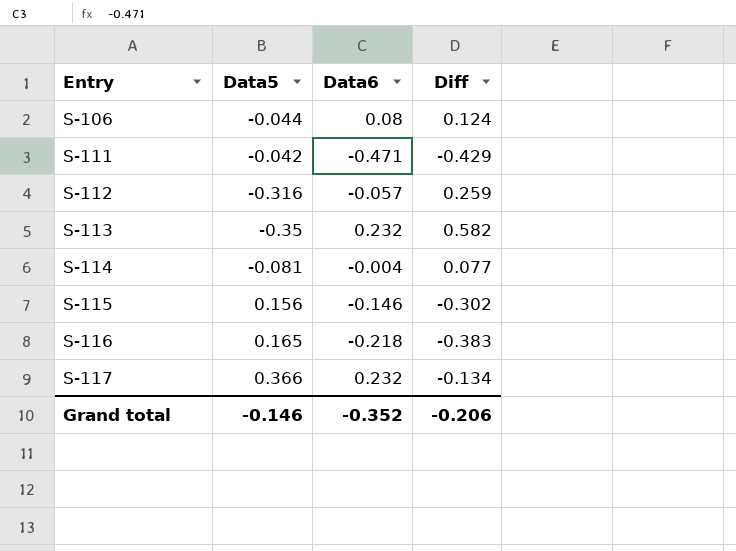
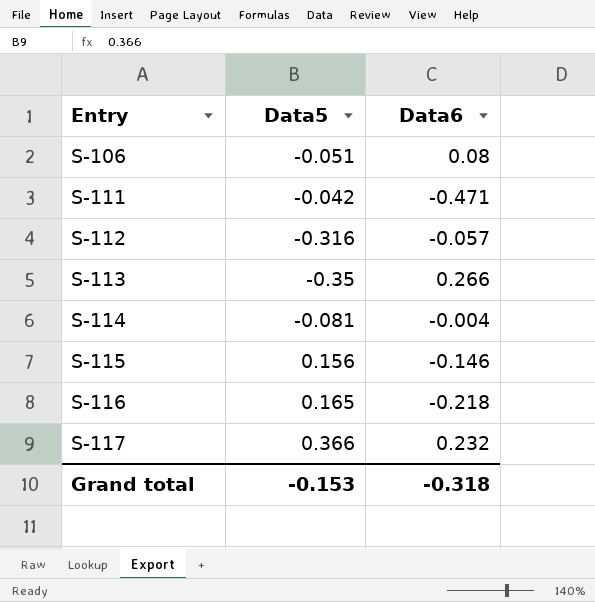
column Diff | formula: [Data6] - [Data5] -> none
S-106 | Data5: -0.044 -> -0.051
S-113 | Data6: 0.232 -> 0.266
Grand total | Data5: -0.146 -> -0.153
Grand total | Data6: -0.352 -> -0.318

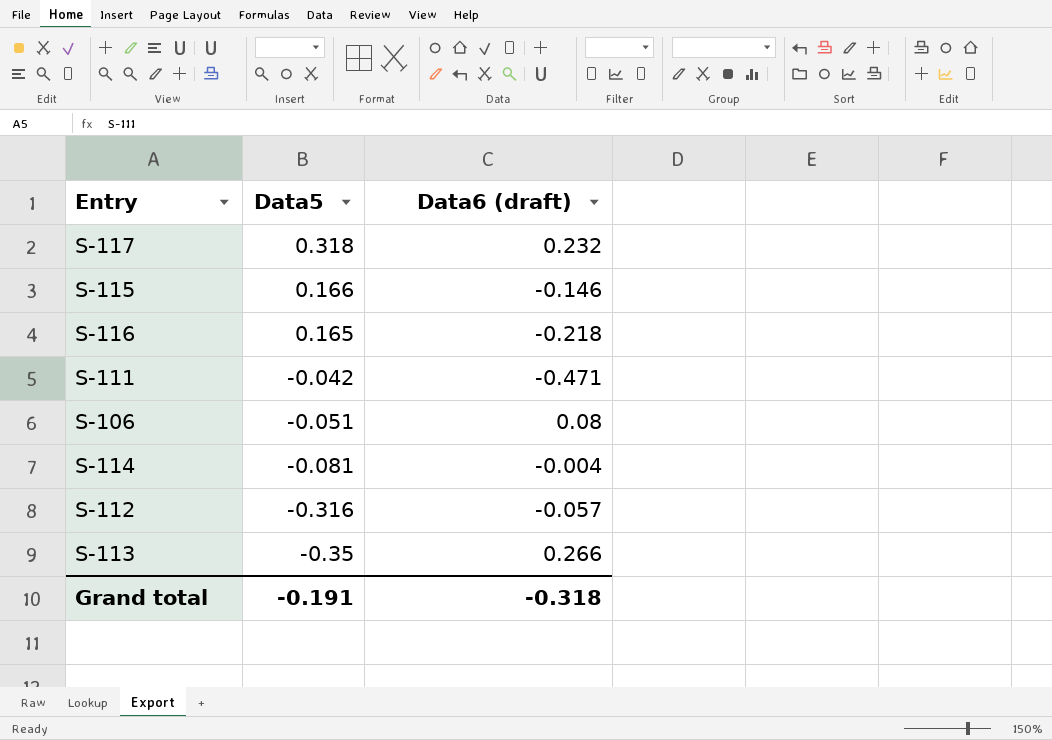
row order: Entry ascending -> Data5 descending
column name: Data6 -> Data6 (draft)
S-117 | Data5: 0.366 -> 0.318
S-115 | Data5: 0.156 -> 0.166
Grand total | Data5: -0.153 -> -0.191

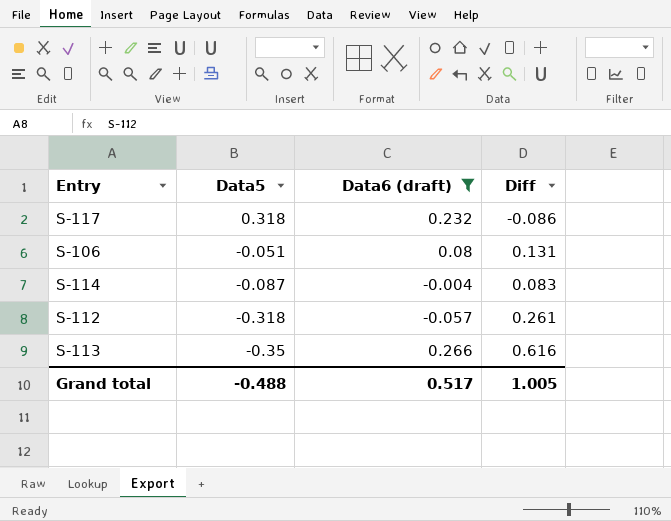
filter: none -> Data6 (draft) >= -0.057
column Diff | formula: none -> [Data6 (draft)] - [Data5]
S-114 | Data5: -0.081 -> -0.087
S-112 | Data5: -0.316 -> -0.318
Grand total | Data5: -0.191 -> -0.488
Grand total | Data6 (draft): -0.318 -> 0.517

